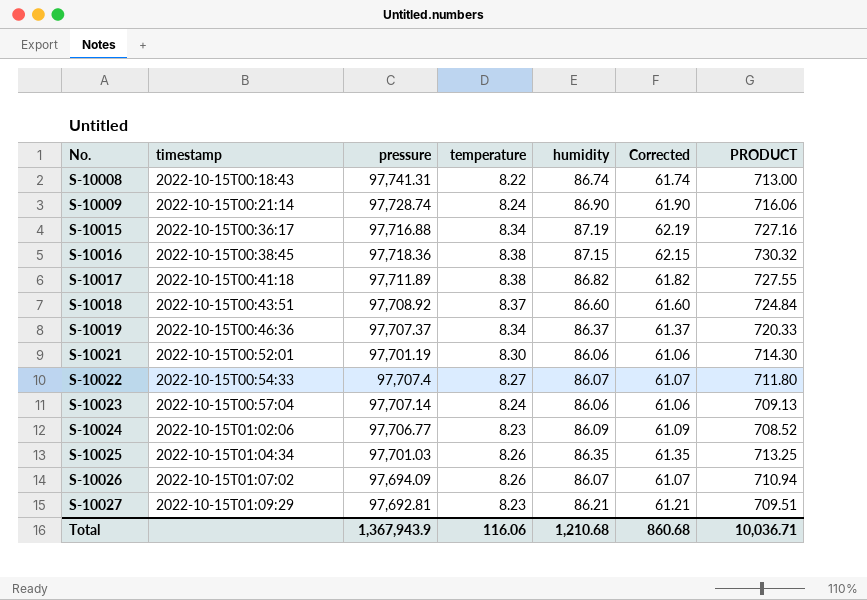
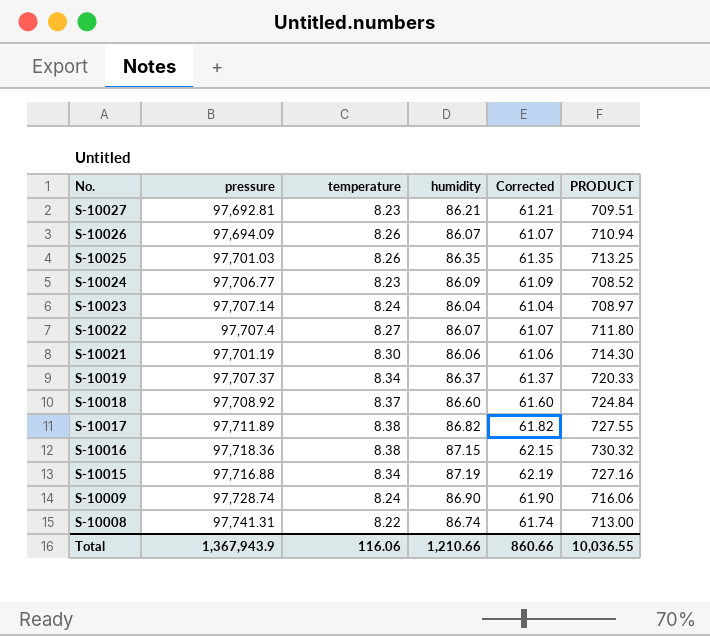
row order: No. ascending -> No. descending
column timestamp | position: 2 -> none
S-10023 | humidity: 86.06 -> 86.04
S-10023 | Corrected: 61.06 -> 61.04
S-10023 | PRODUCT: 709.13 -> 708.97
Total | humidity: 1,210.68 -> 1,210.66
Total | Corrected: 860.68 -> 860.66
Total | PRODUCT: 10,036.71 -> 10,036.55

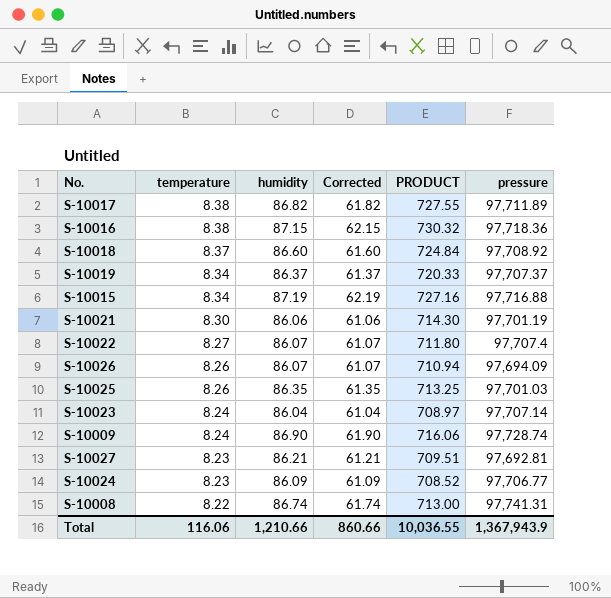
row order: No. descending -> temperature descending
column pressure | position: 2 -> 6

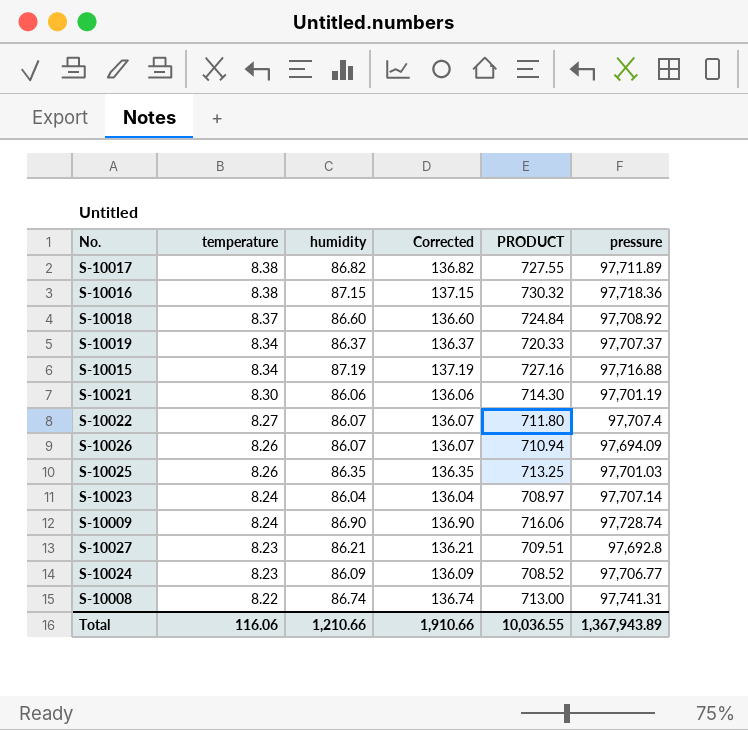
column Corrected | formula: [humidity] - 25 -> [humidity] + 50
S-10027 | pressure: 97,692.81 -> 97,692.8
Total | Corrected: 860.66 -> 1,910.66
Total | pressure: 1,367,943.9 -> 1,367,943.89

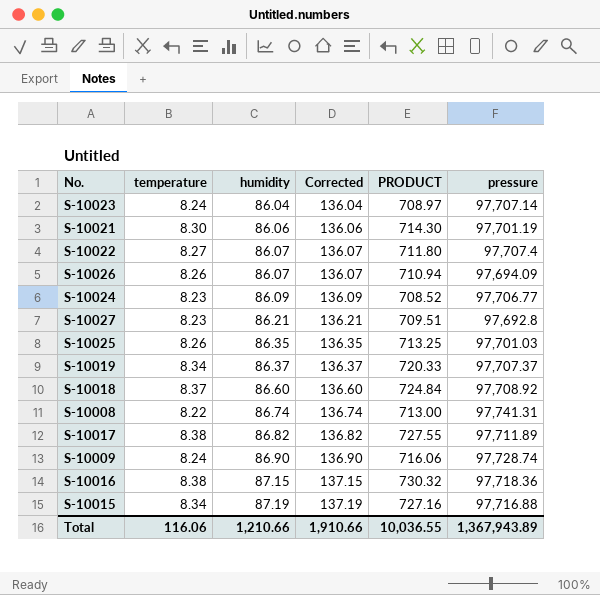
row order: temperature descending -> humidity ascending

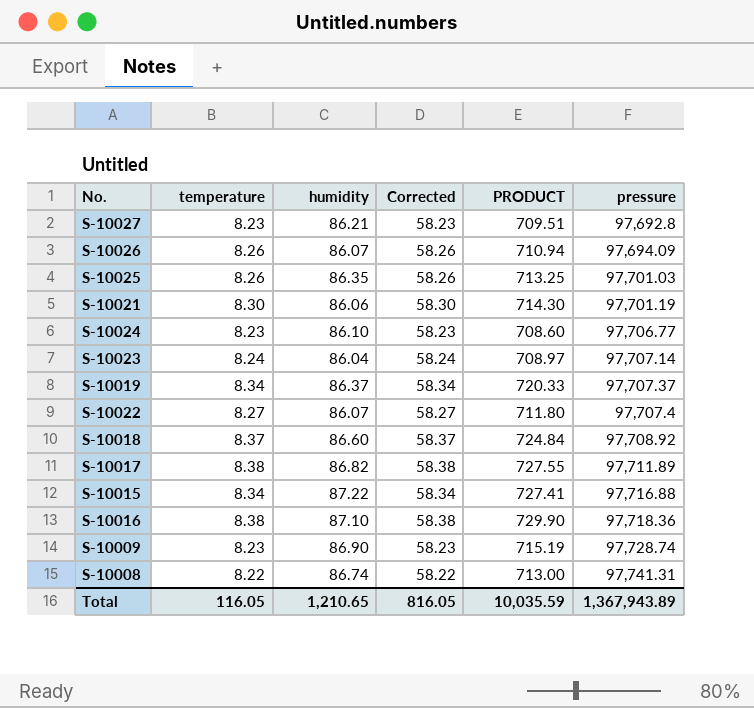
row order: humidity ascending -> pressure ascending
column Corrected | formula: [humidity] + 50 -> [temperature] + 50
S-10024 | humidity: 86.09 -> 86.10
S-10024 | PRODUCT: 708.52 -> 708.60
S-10015 | humidity: 87.19 -> 87.22
S-10015 | PRODUCT: 727.16 -> 727.41
S-10016 | humidity: 87.15 -> 87.10
S-10016 | PRODUCT: 730.32 -> 729.90
S-10009 | temperature: 8.24 -> 8.23
S-10009 | PRODUCT: 716.06 -> 715.19
Total | temperature: 116.06 -> 116.05
Total | humidity: 1,210.66 -> 1,210.65
Total | Corrected: 1,910.66 -> 816.05
Total | PRODUCT: 10,036.55 -> 10,035.59

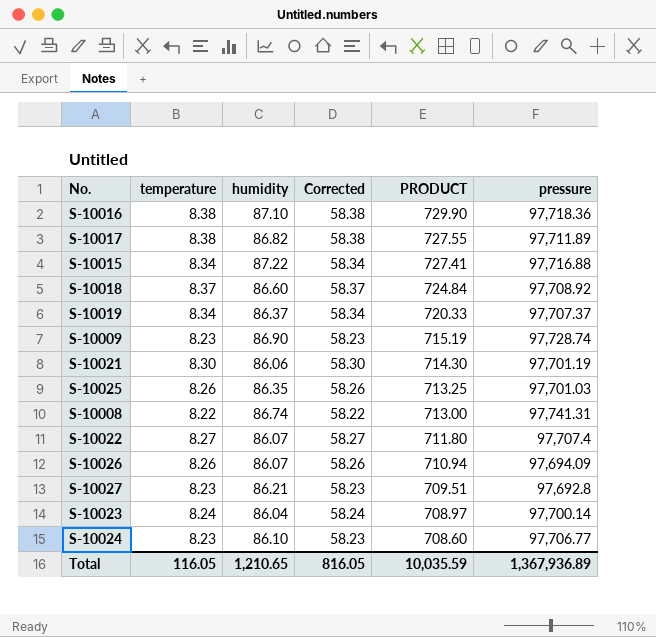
row order: pressure ascending -> PRODUCT descending
S-10023 | pressure: 97,707.14 -> 97,700.14
Total | pressure: 1,367,943.89 -> 1,367,936.89

